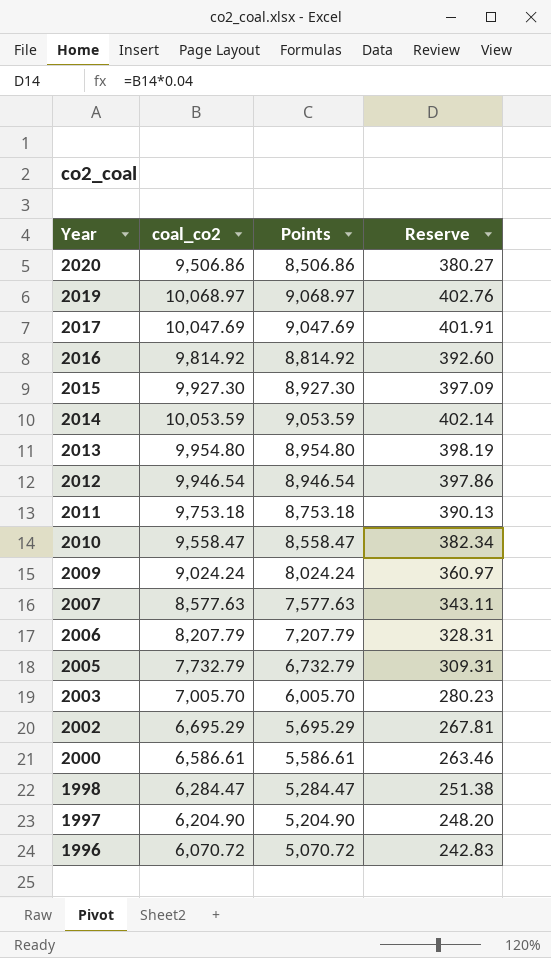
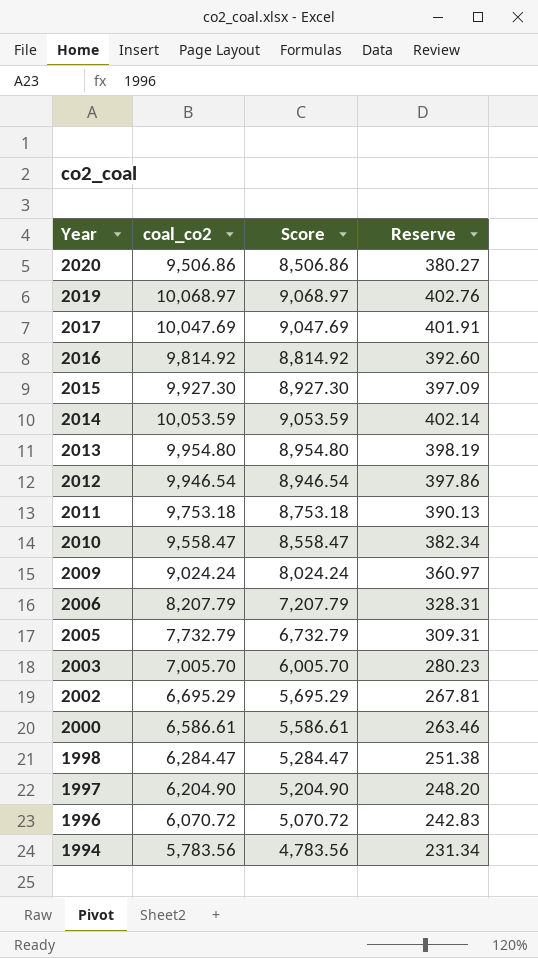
column name: Points -> Score
row 2007: 8,577.63 | 7,577.63 | 343.11 -> none
row 1994: none -> 5,783.56 | 4,783.56 | 231.34

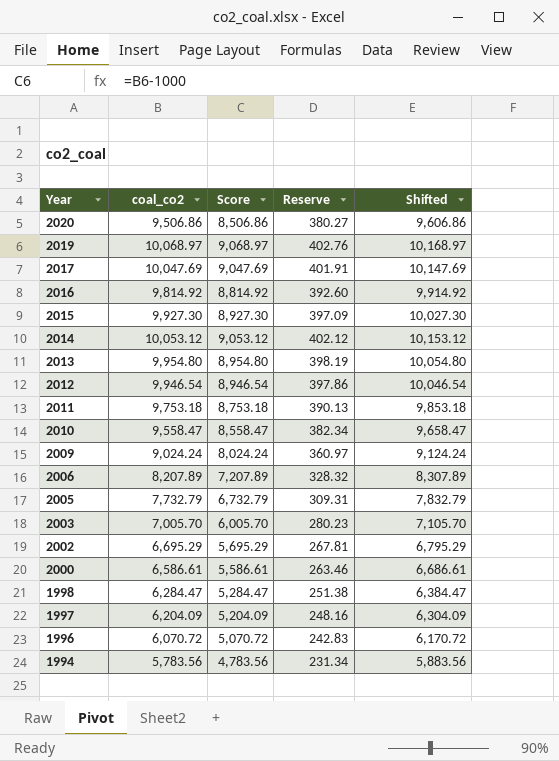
column Shifted | formula: none -> [coal_co2] + 100
2014 | coal_co2: 10,053.59 -> 10,053.12
2014 | Score: 9,053.59 -> 9,053.12
2014 | Reserve: 402.14 -> 402.12
2006 | coal_co2: 8,207.79 -> 8,207.89
2006 | Score: 7,207.79 -> 7,207.89
2006 | Reserve: 328.31 -> 328.32
1997 | coal_co2: 6,204.90 -> 6,204.09
1997 | Score: 5,204.90 -> 5,204.09
1997 | Reserve: 248.20 -> 248.16

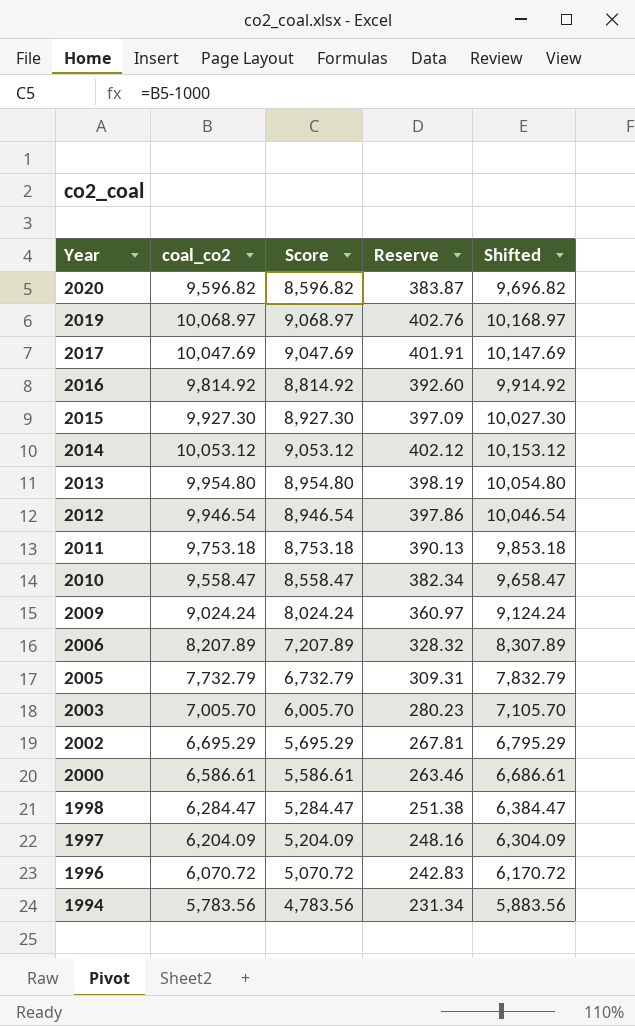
2020 | coal_co2: 9,506.86 -> 9,596.82
2020 | Score: 8,506.86 -> 8,596.82
2020 | Reserve: 380.27 -> 383.87
2020 | Shifted: 9,606.86 -> 9,696.82

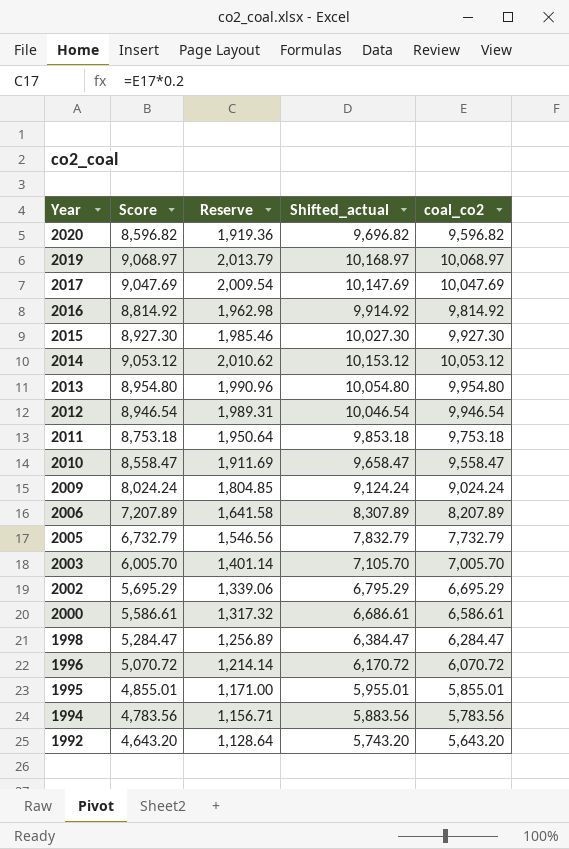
column Reserve | formula: [coal_co2] * 0.04 -> [coal_co2] * 0.2
column name: Shifted -> Shifted_actual
column coal_co2 | position: 2 -> 5
row 1997: 6,204.09 | 5,204.09 | 248.16 | 6,304.09 -> none
row 1995: none -> 4,855.01 | 1,171.00 | 5,955.01 | 5,855.01
row 1992: none -> 4,643.20 | 1,128.64 | 5,743.20 | 5,643.20

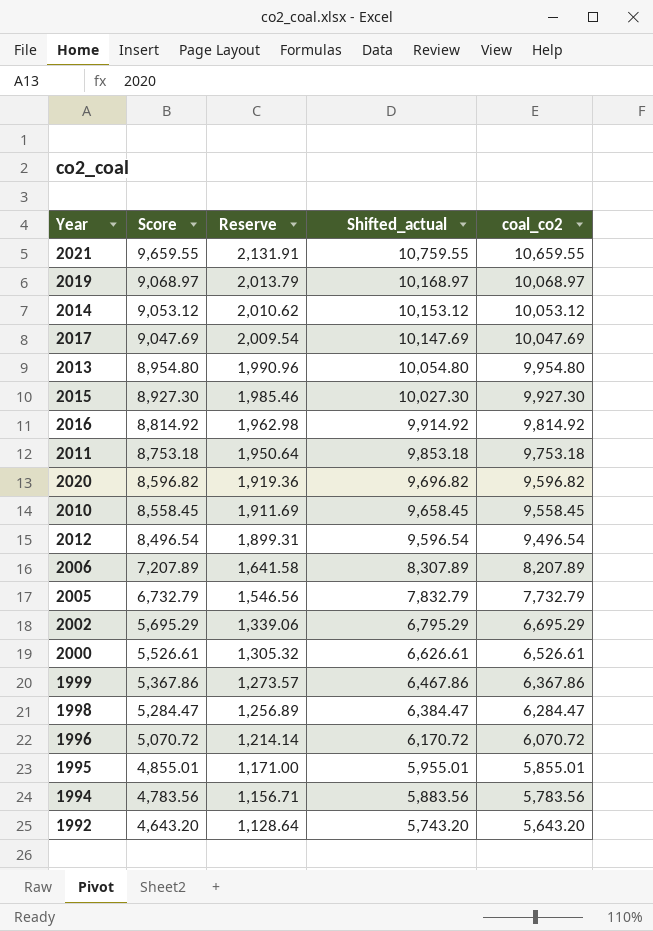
row order: Year descending -> Score descending
row 2009: 8,024.24 | 1,804.85 | 9,124.24 | 9,024.24 -> none
row 2003: 6,005.70 | 1,401.14 | 7,105.70 | 7,005.70 -> none
row 2021: none -> 9,659.55 | 2,131.91 | 10,759.55 | 10,659.55
2010 | Score: 8,558.47 -> 8,558.45
2010 | Shifted_actual: 9,658.47 -> 9,658.45
2010 | coal_co2: 9,558.47 -> 9,558.45
2012 | Score: 8,946.54 -> 8,496.54
2012 | Reserve: 1,989.31 -> 1,899.31
2012 | Shifted_actual: 10,046.54 -> 9,596.54
2012 | coal_co2: 9,946.54 -> 9,496.54
2000 | Score: 5,586.61 -> 5,526.61
2000 | Reserve: 1,317.32 -> 1,305.32
2000 | Shifted_actual: 6,686.61 -> 6,626.61
2000 | coal_co2: 6,586.61 -> 6,526.61
row 1999: none -> 5,367.86 | 1,273.57 | 6,467.86 | 6,367.86

